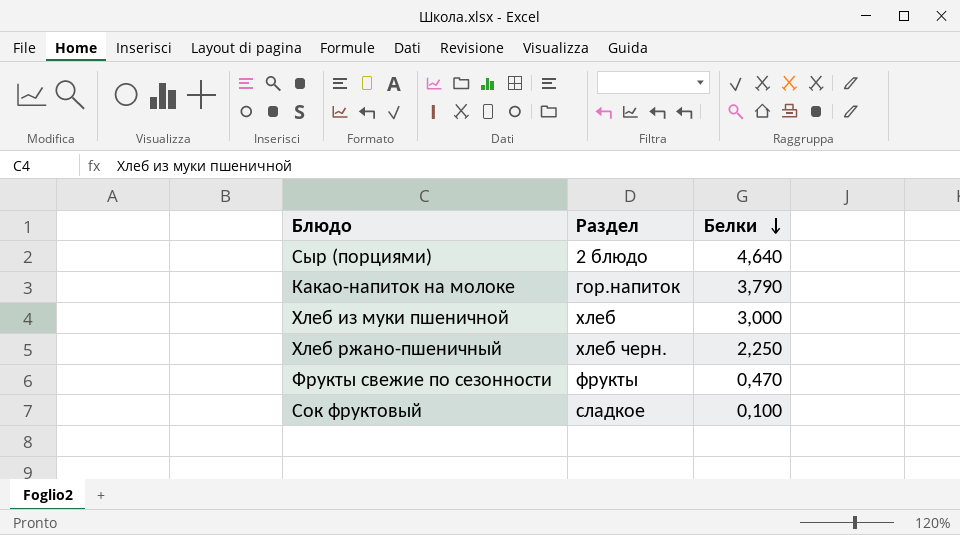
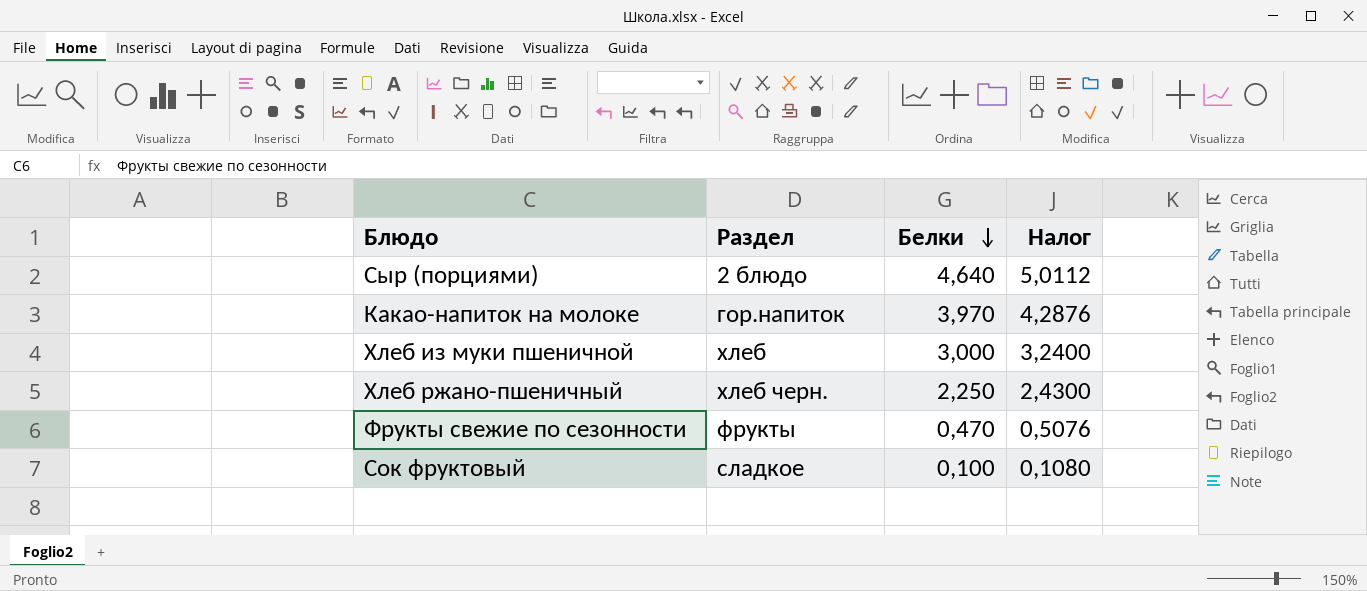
column Налог | formula: none -> [Белки] * 1,08
Какао-напиток на молоке | Белки: 3,790 -> 3,970

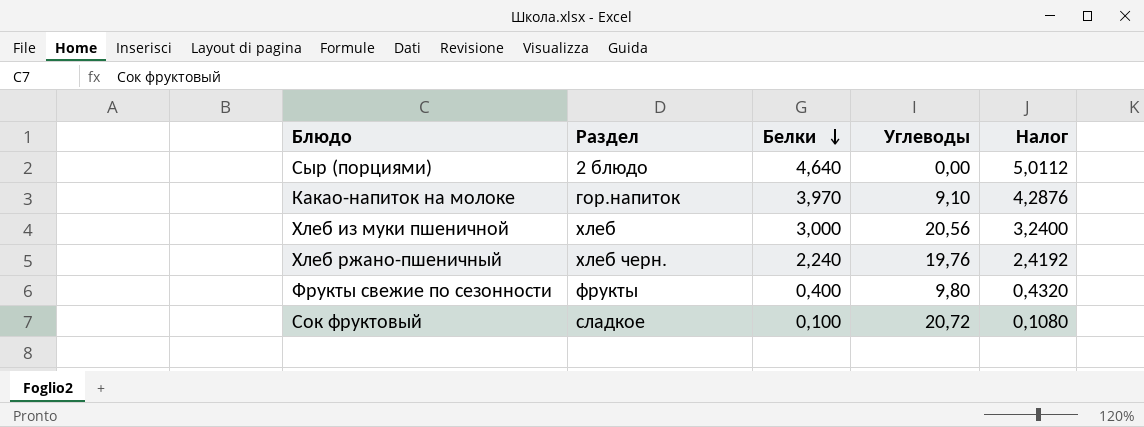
column Углеводы | position: none -> 4
Хлеб ржано-пшеничный | Белки: 2,250 -> 2,240
Хлеб ржано-пшеничный | Налог: 2,4300 -> 2,4192
Фрукты свежие по сезонности | Белки: 0,470 -> 0,400
Фрукты свежие по сезонности | Налог: 0,5076 -> 0,4320

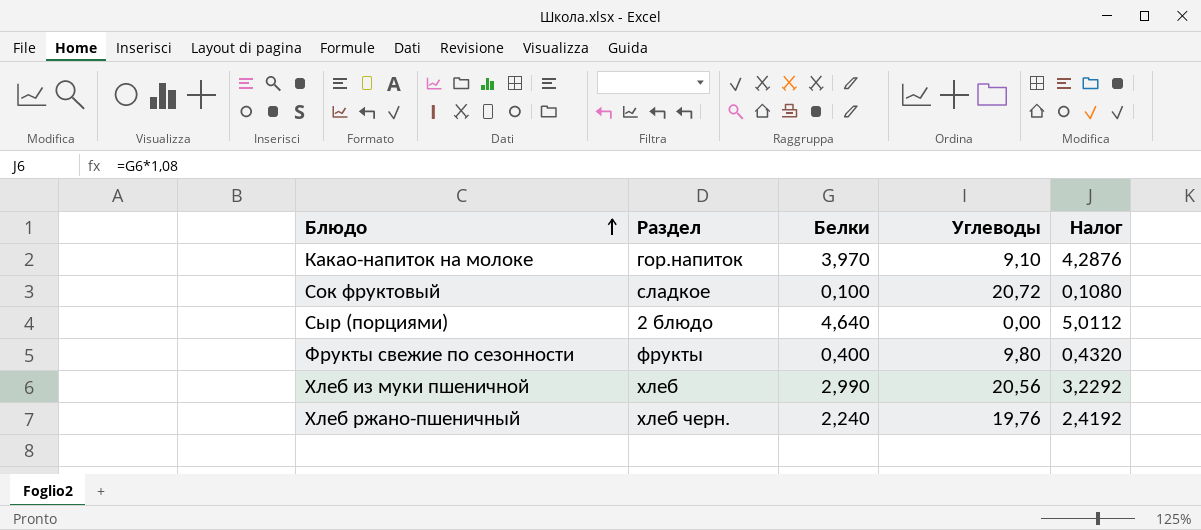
row order: Белки descending -> Блюдо ascending
Хлеб из муки пшеничной | Белки: 3,000 -> 2,990
Хлеб из муки пшеничной | Налог: 3,2400 -> 3,2292

